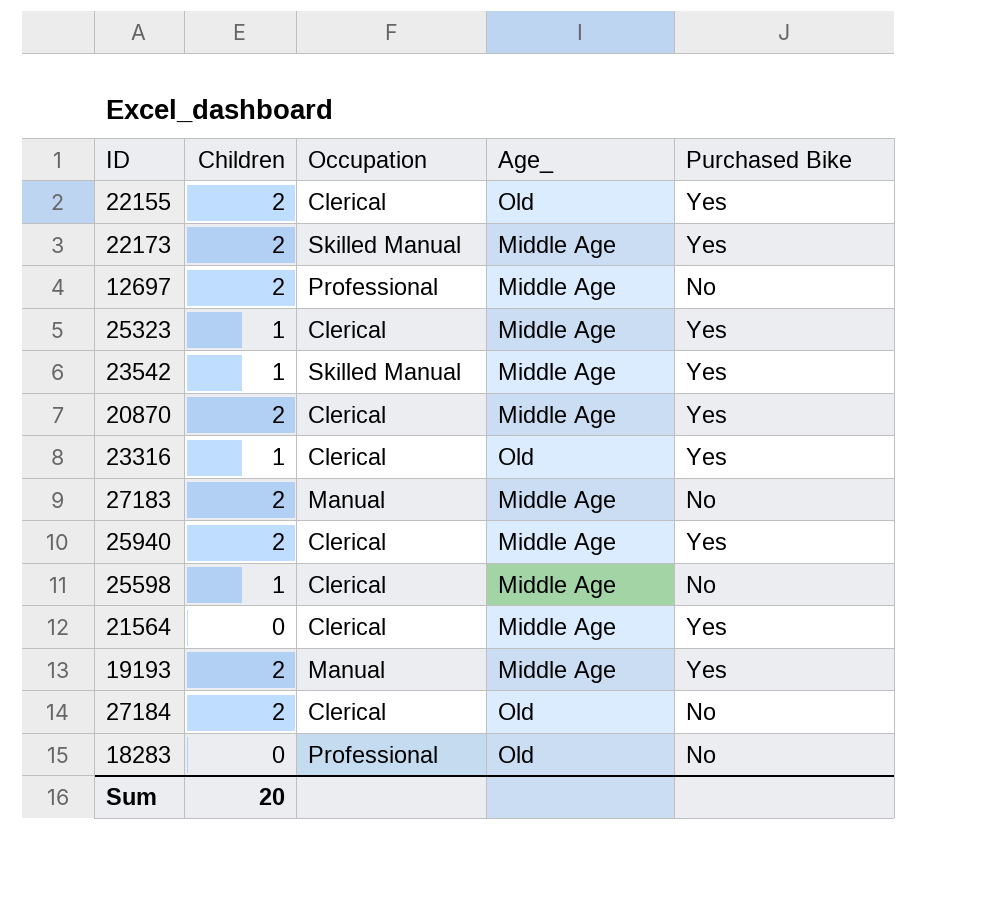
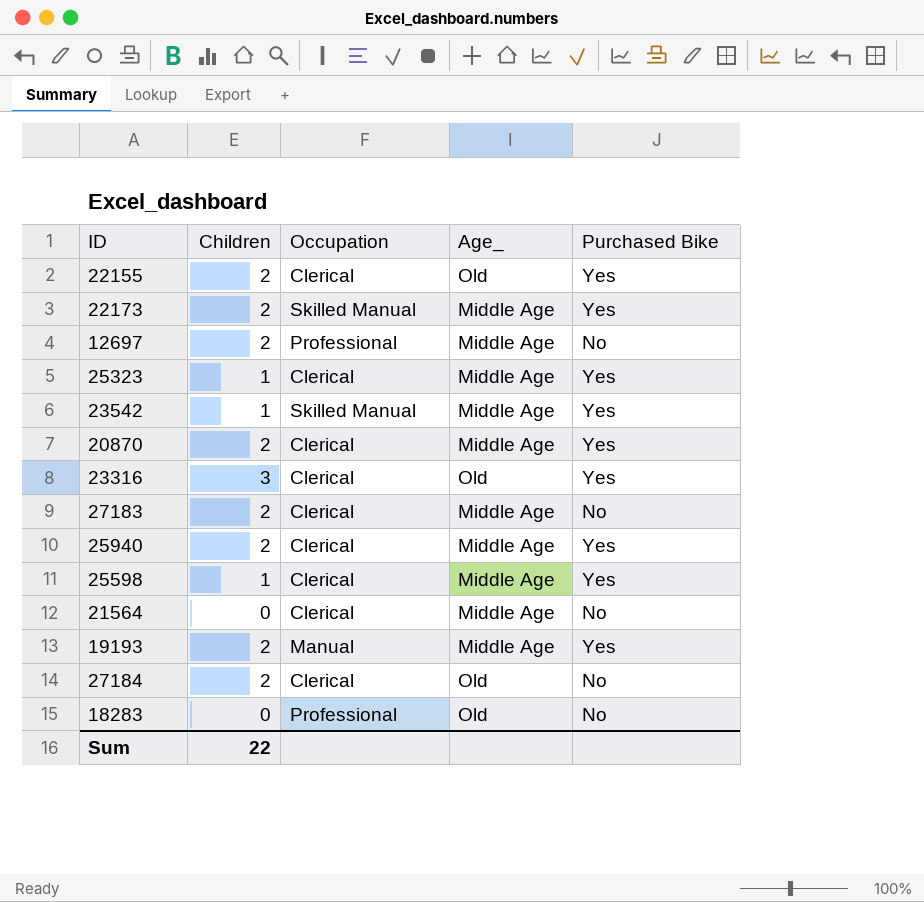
23316 | Children: 1 -> 3
27183 | Occupation: Manual -> Clerical
25598 | Purchased Bike: No -> Yes
21564 | Purchased Bike: Yes -> No
Sum | Children: 20 -> 22

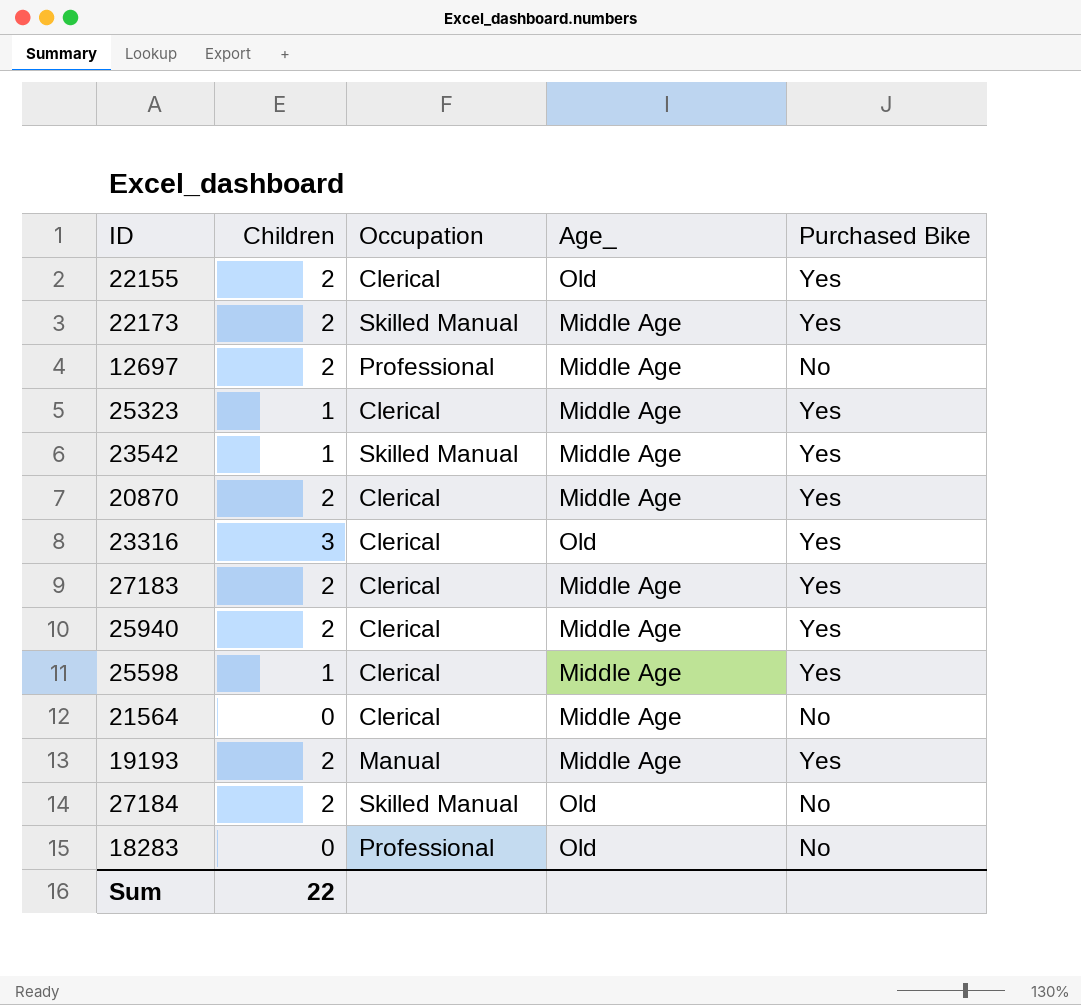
27183 | Purchased Bike: No -> Yes
27184 | Occupation: Clerical -> Skilled Manual

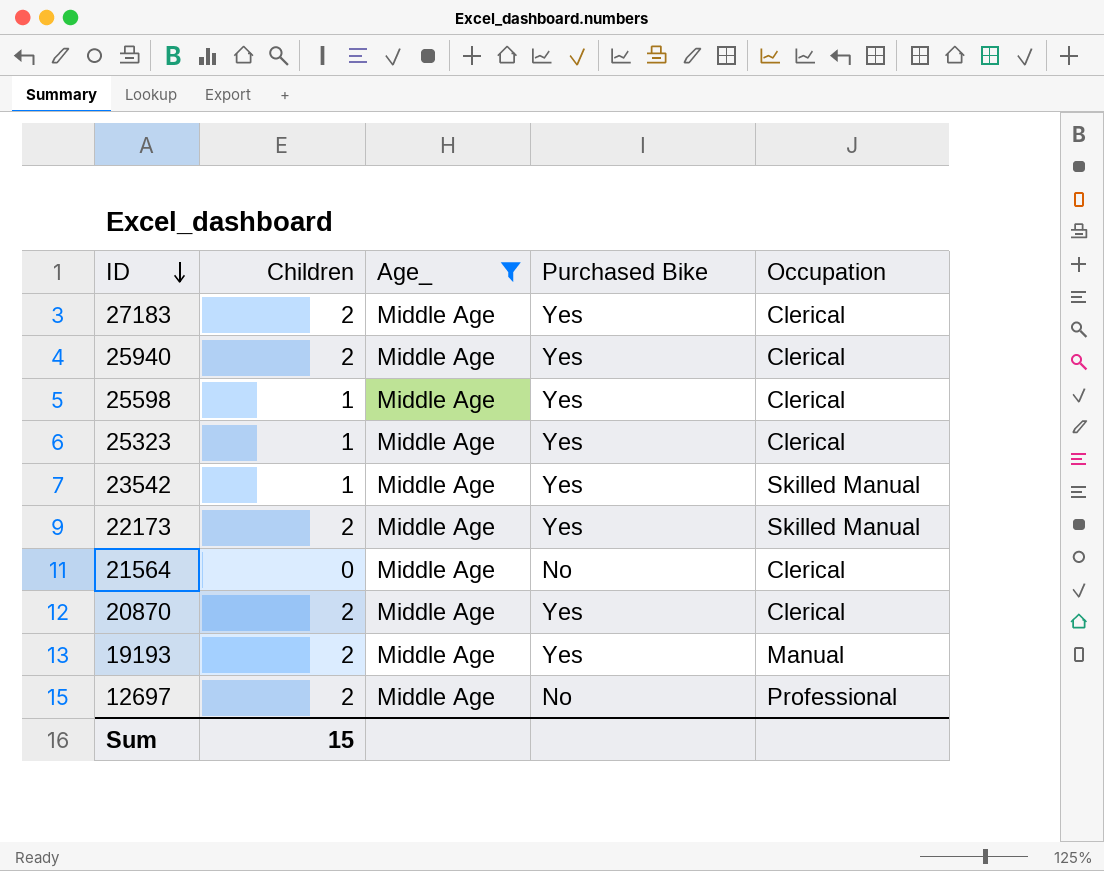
filter: none -> Age_ = Middle Age
row order: none -> ID descending
column Occupation | position: 3 -> 5
Sum | Children: 22 -> 15

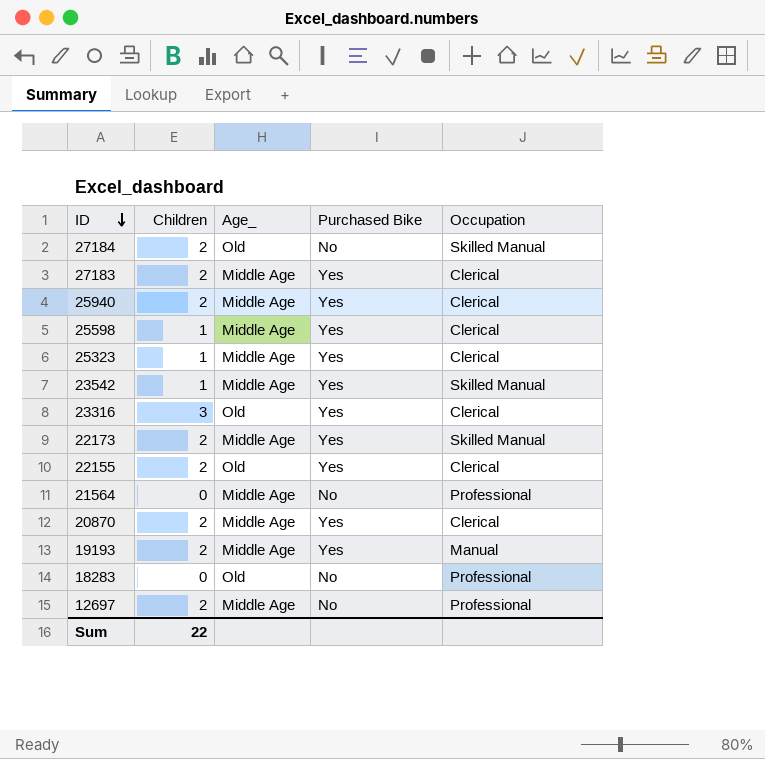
filter: Age_ = Middle Age -> none
21564 | Occupation: Clerical -> Professional
Sum | Children: 15 -> 22

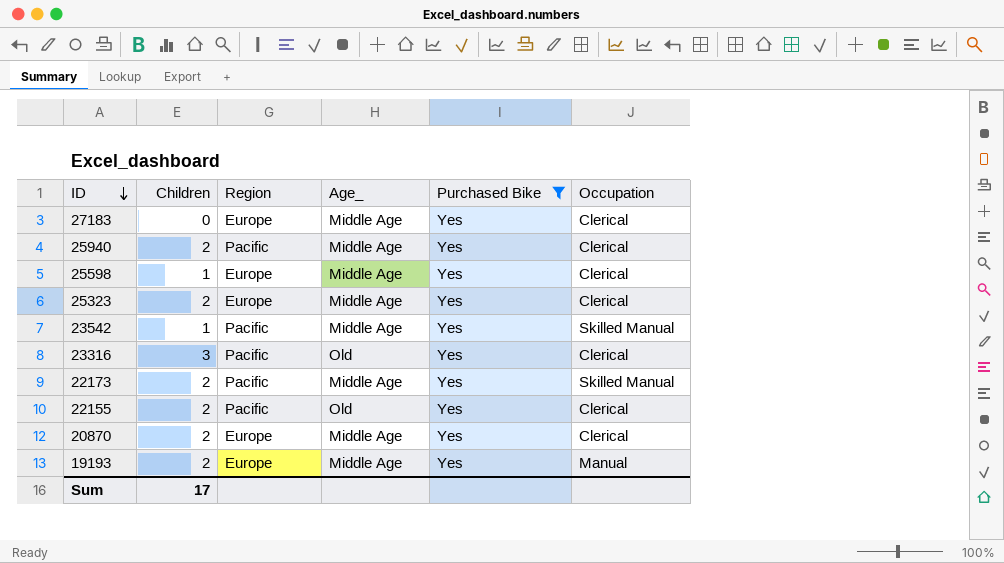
filter: none -> Purchased Bike = Yes
column Region | position: none -> 3
27183 | Children: 2 -> 0
25323 | Children: 1 -> 2
Sum | Children: 22 -> 17

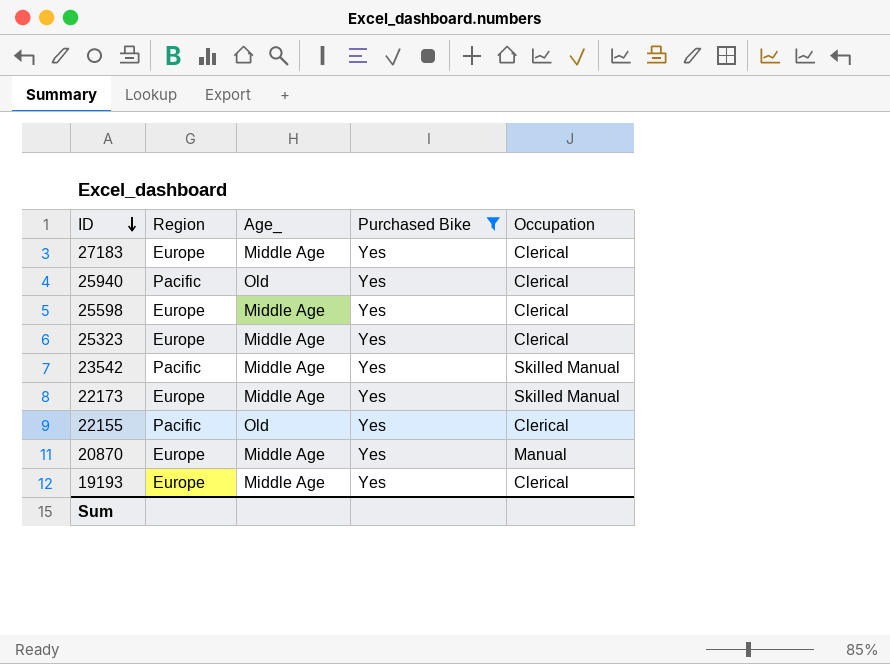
column Children | position: 2 -> none
row 23316: 3 | Pacific | Old | Yes | Clerical -> none
25940 | Age_: Middle Age -> Old
22173 | Region: Pacific -> Europe
20870 | Occupation: Clerical -> Manual
19193 | Occupation: Manual -> Clerical

